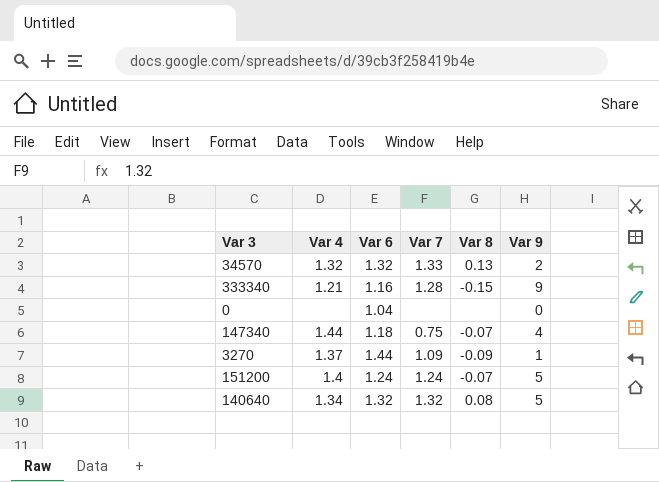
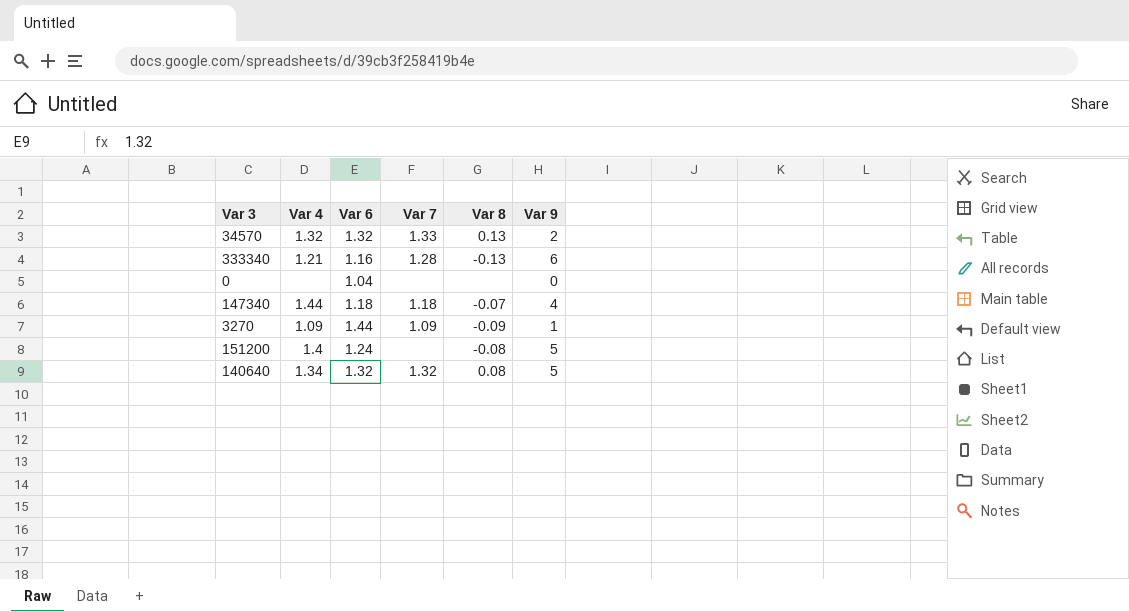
333340 | Var 8: -0.15 -> -0.13
333340 | Var 9: 9 -> 6
147340 | Var 7: 0.75 -> 1.18
3270 | Var 4: 1.37 -> 1.09
151200 | Var 7: 1.24 -> none
151200 | Var 8: -0.07 -> -0.08

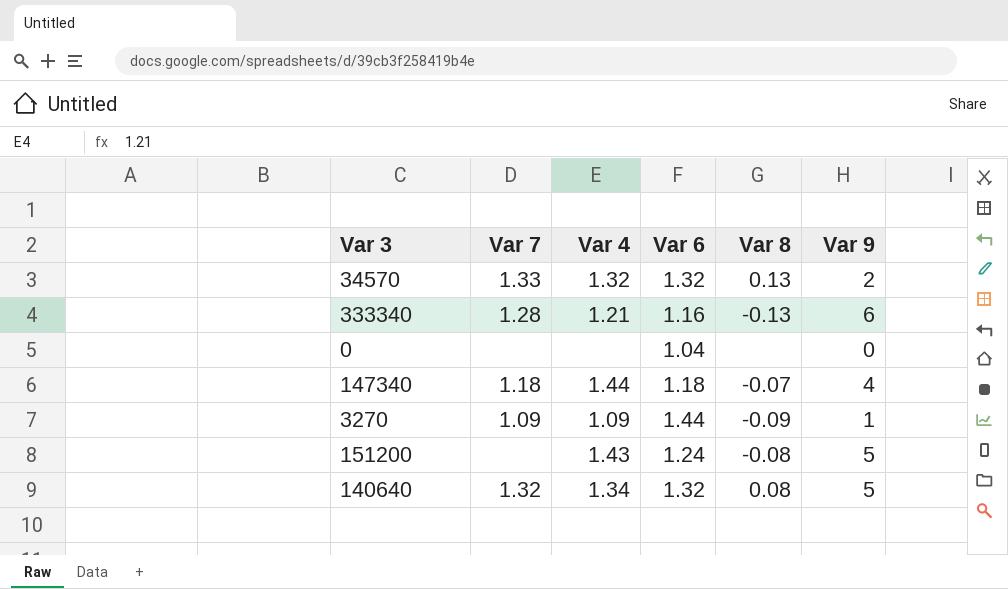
column Var 7 | position: 4 -> 2
151200 | Var 4: 1.4 -> 1.43

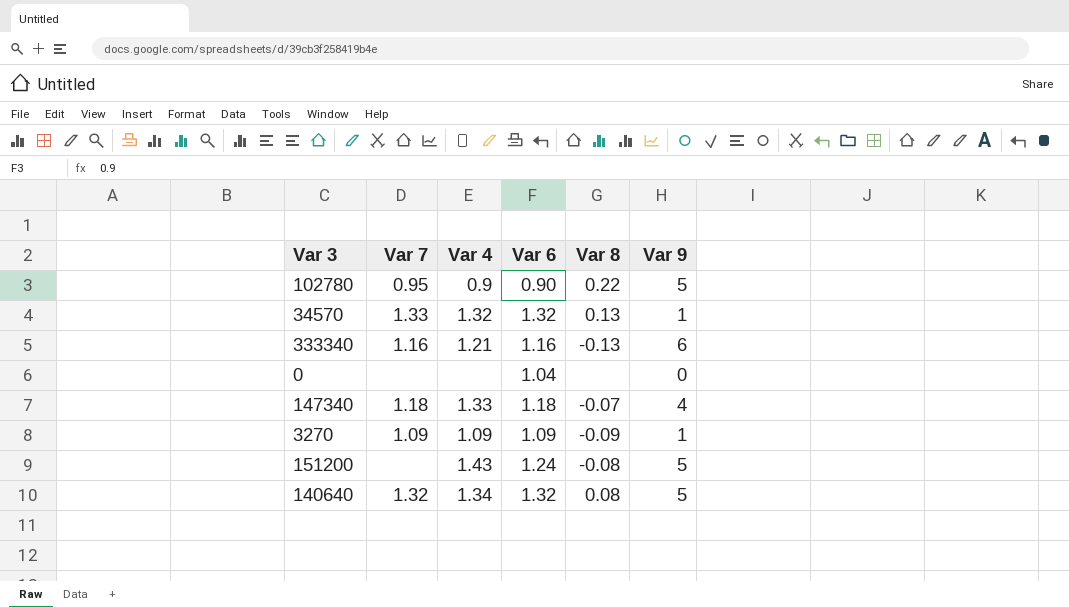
row 102780: none -> 0.95 | 0.9 | 0.90 | 0.22 | 5
34570 | Var 9: 2 -> 1
333340 | Var 7: 1.28 -> 1.16
147340 | Var 4: 1.44 -> 1.33
3270 | Var 6: 1.44 -> 1.09

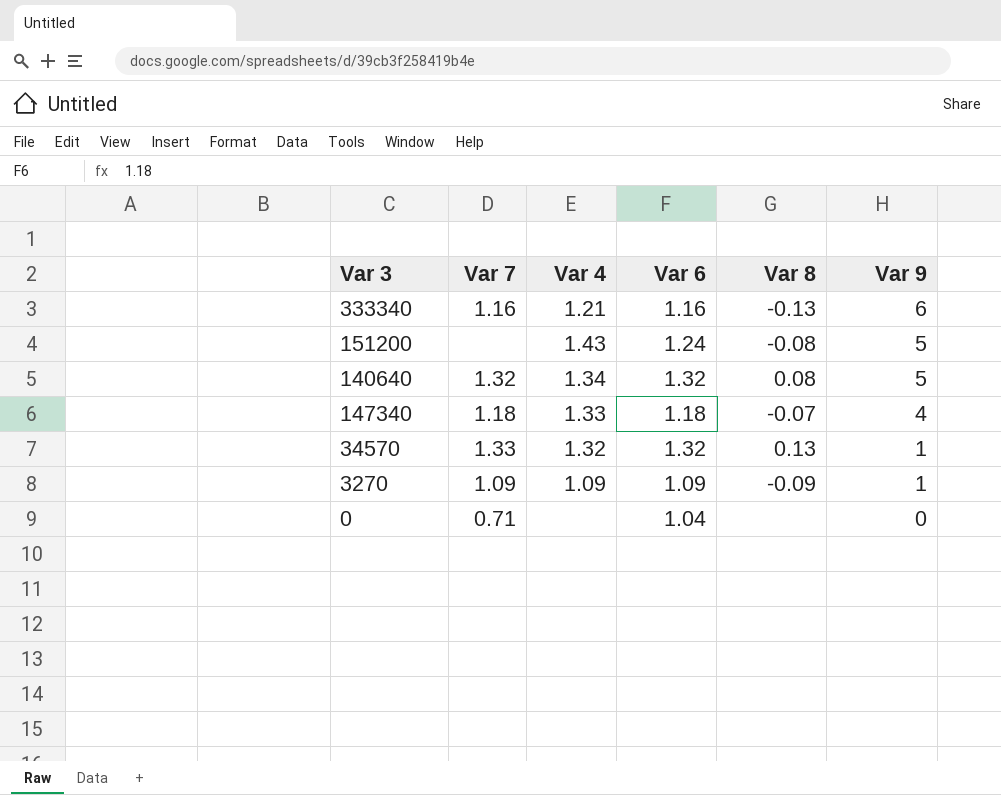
row order: none -> Var 9 descending
row 102780: 0.95 | 0.9 | 0.90 | 0.22 | 5 -> none
0 | Var 7: none -> 0.71

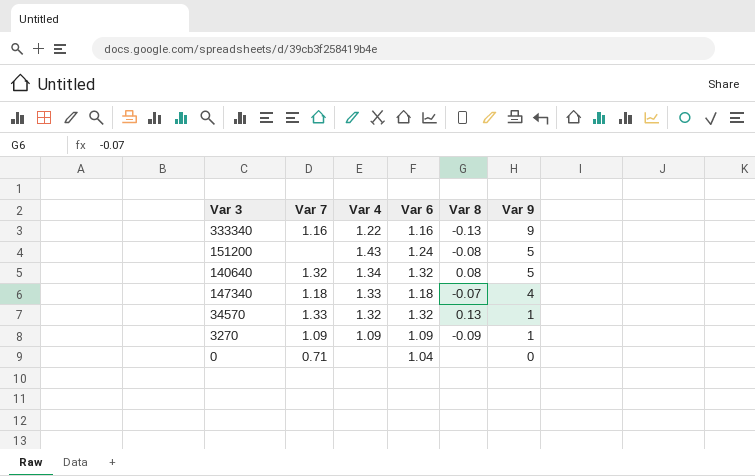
333340 | Var 4: 1.21 -> 1.22
333340 | Var 9: 6 -> 9

